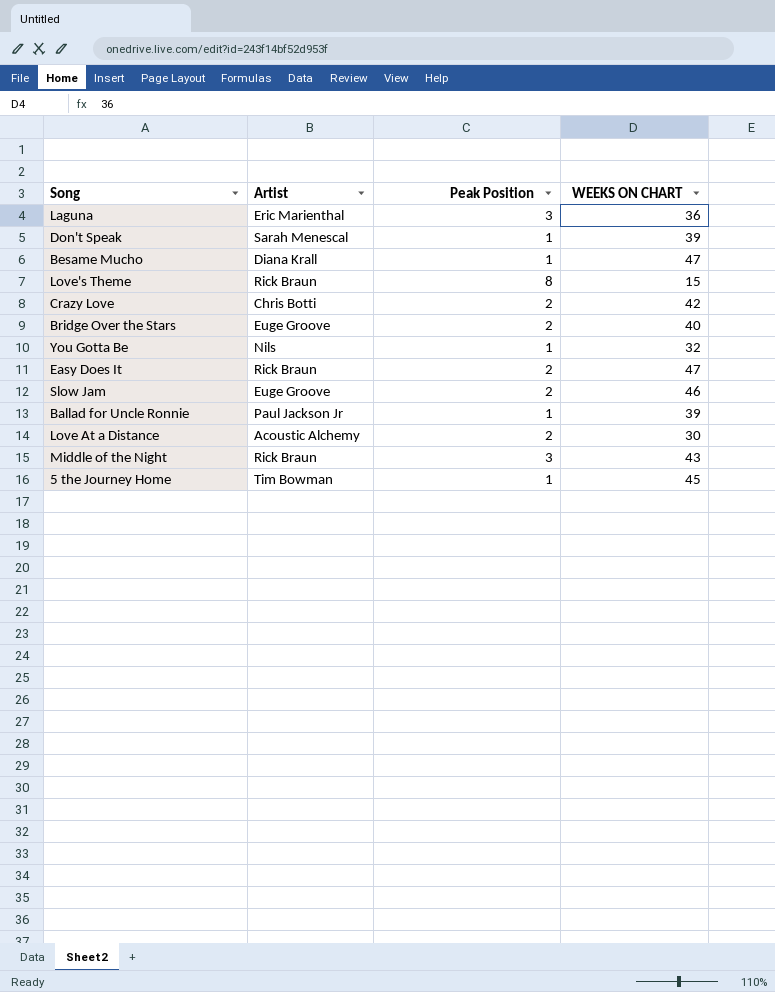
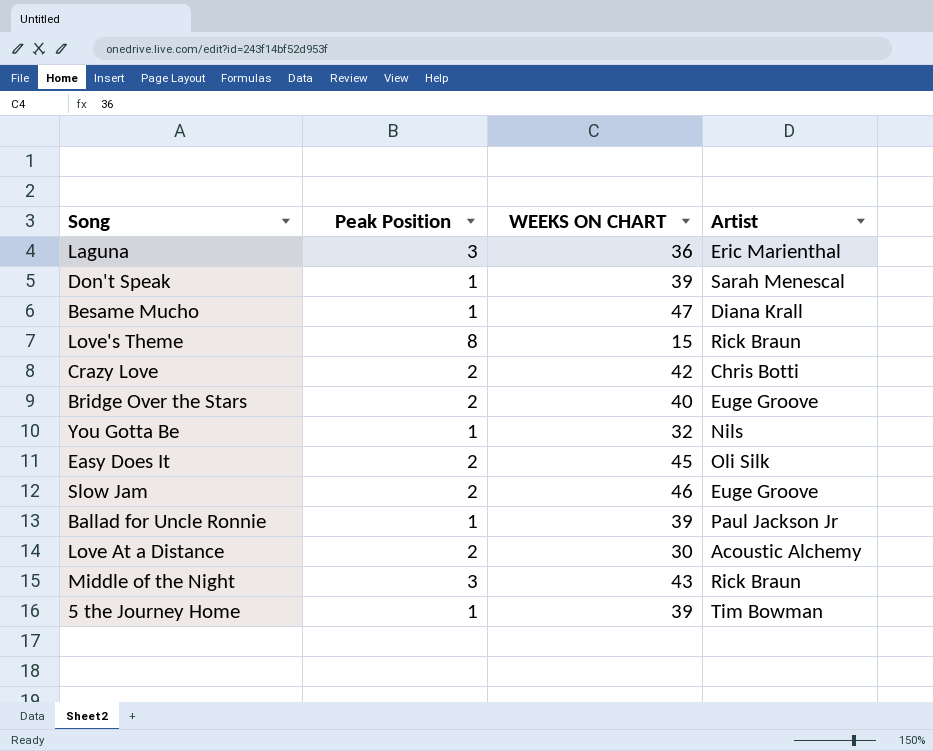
column Artist | position: 2 -> 4
Easy Does It | WEEKS ON CHART: 47 -> 45
Easy Does It | Artist: Rick Braun -> Oli Silk
5 the Journey Home | WEEKS ON CHART: 45 -> 39

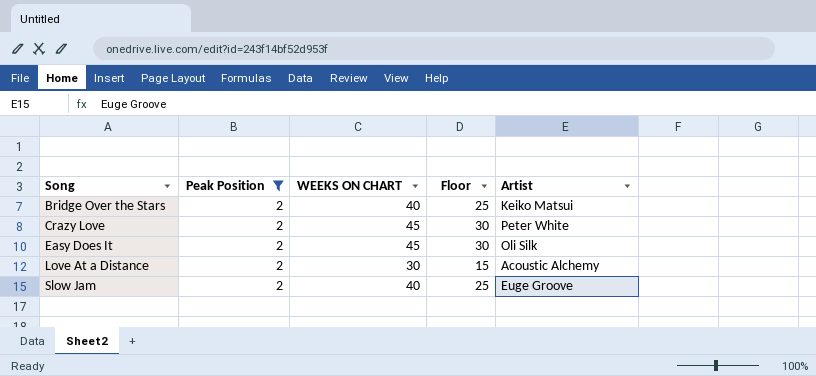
filter: none -> Peak Position = 2
row order: none -> Song ascending
column Floor | formula: none -> [WEEKS ON CHART] - 15
Bridge Over the Stars | Artist: Euge Groove -> Keiko Matsui
Crazy Love | WEEKS ON CHART: 42 -> 45
Crazy Love | Artist: Chris Botti -> Peter White
Slow Jam | WEEKS ON CHART: 46 -> 40

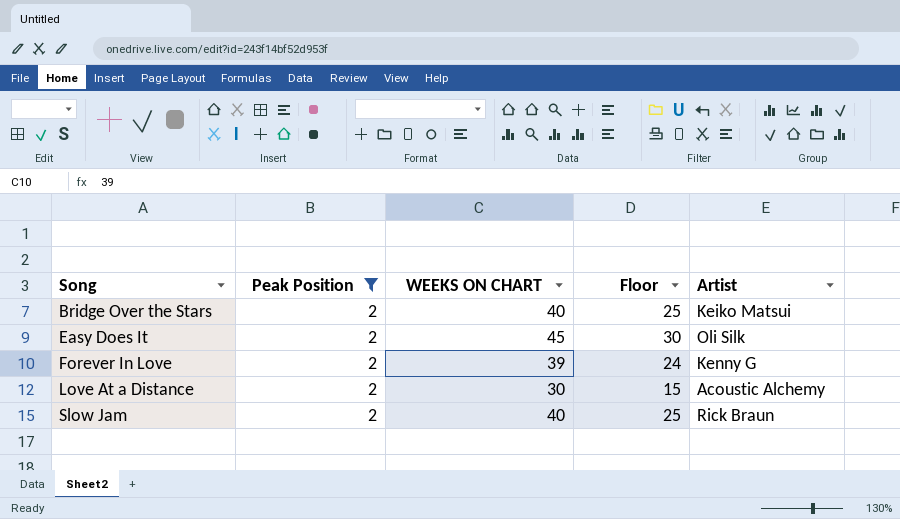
row Crazy Love: 2 | 45 | 30 | Peter White -> none
row Forever In Love: none -> 2 | 39 | 24 | Kenny G
Slow Jam | Artist: Euge Groove -> Rick Braun

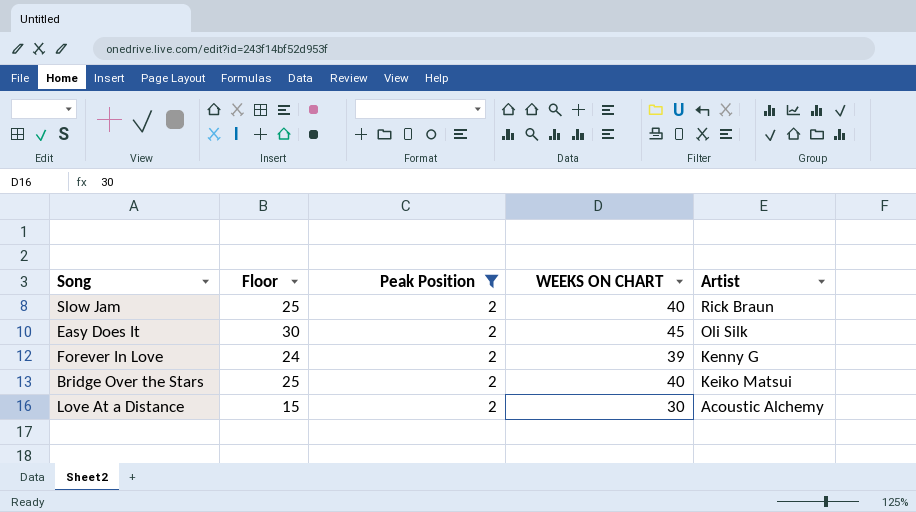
row order: Song ascending -> Artist descending
column Floor | position: 4 -> 2

